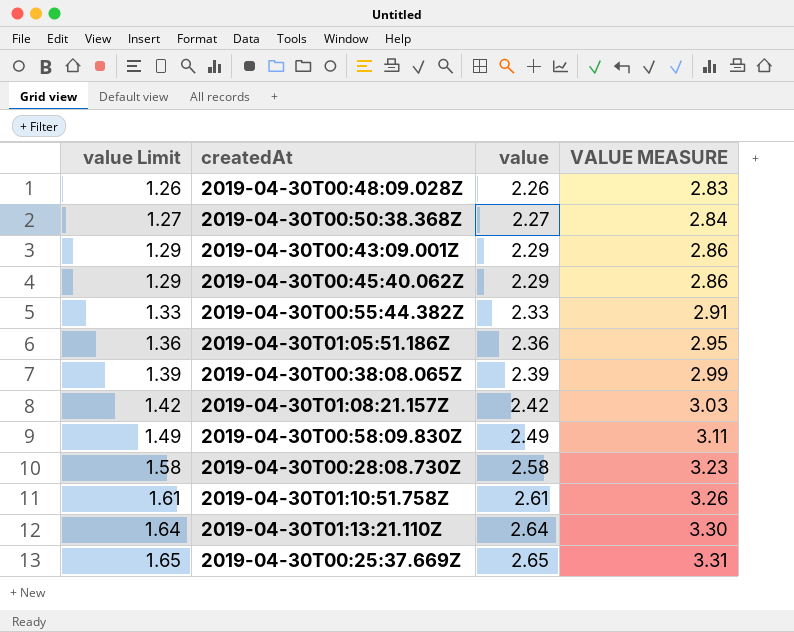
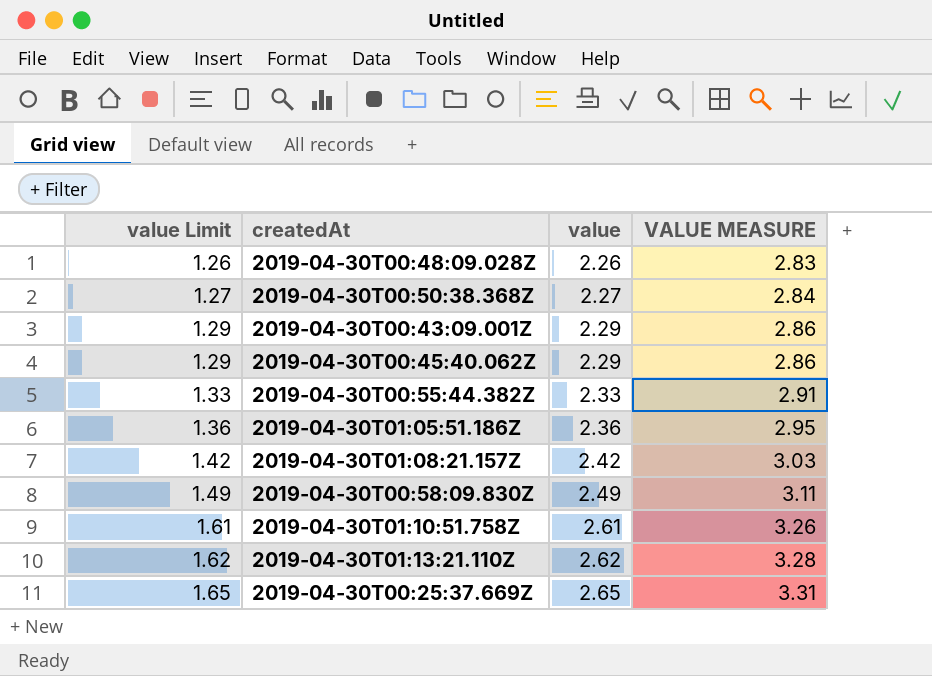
row 2019-04-30T00:38:08.065Z: 1.39 | 2.39 | 2.99 -> none
row 2019-04-30T00:28:08.730Z: 1.58 | 2.58 | 3.23 -> none
2019-04-30T01:13:21.110Z | value Limit: 1.64 -> 1.62
2019-04-30T01:13:21.110Z | value: 2.64 -> 2.62
2019-04-30T01:13:21.110Z | VALUE MEASURE: 3.30 -> 3.28

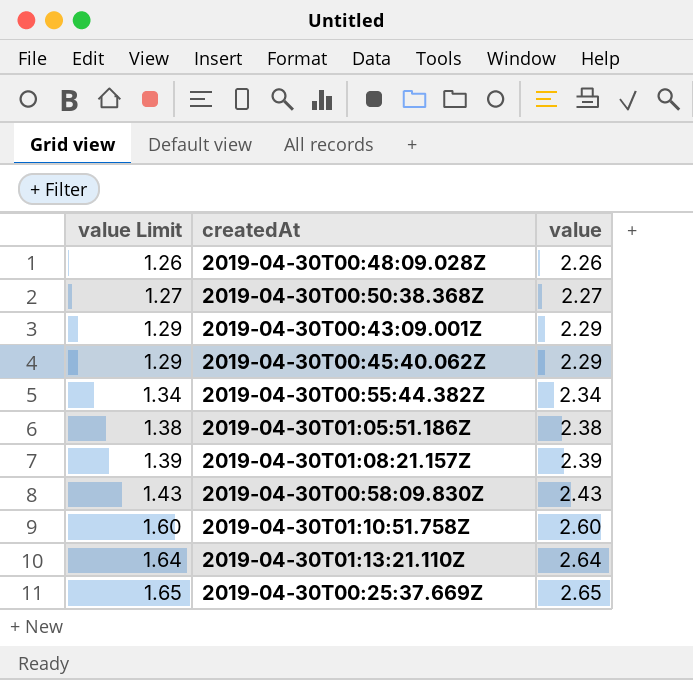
column VALUE MEASURE | formula: [value] * 1.25 -> none
2019-04-30T00:55:44.382Z | value Limit: 1.33 -> 1.34
2019-04-30T00:55:44.382Z | value: 2.33 -> 2.34
2019-04-30T01:05:51.186Z | value Limit: 1.36 -> 1.38
2019-04-30T01:05:51.186Z | value: 2.36 -> 2.38
2019-04-30T01:08:21.157Z | value Limit: 1.42 -> 1.39
2019-04-30T01:08:21.157Z | value: 2.42 -> 2.39
2019-04-30T00:58:09.830Z | value Limit: 1.49 -> 1.43
2019-04-30T00:58:09.830Z | value: 2.49 -> 2.43
2019-04-30T01:10:51.758Z | value Limit: 1.61 -> 1.60
2019-04-30T01:10:51.758Z | value: 2.61 -> 2.60
2019-04-30T01:13:21.110Z | value Limit: 1.62 -> 1.64
2019-04-30T01:13:21.110Z | value: 2.62 -> 2.64

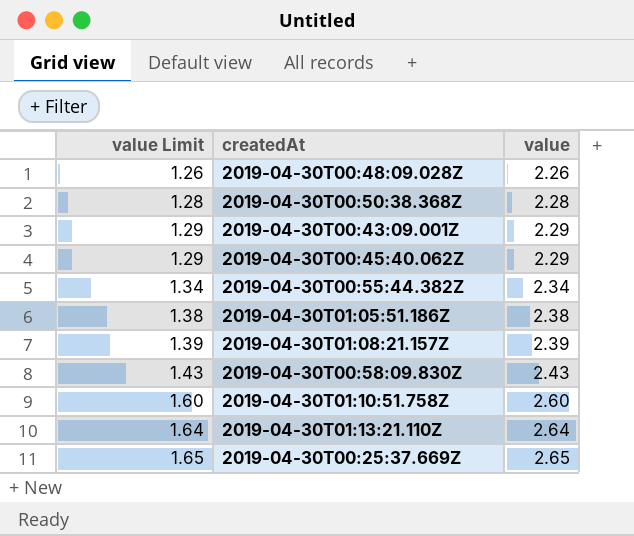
2019-04-30T00:50:38.368Z | value Limit: 1.27 -> 1.28
2019-04-30T00:50:38.368Z | value: 2.27 -> 2.28

